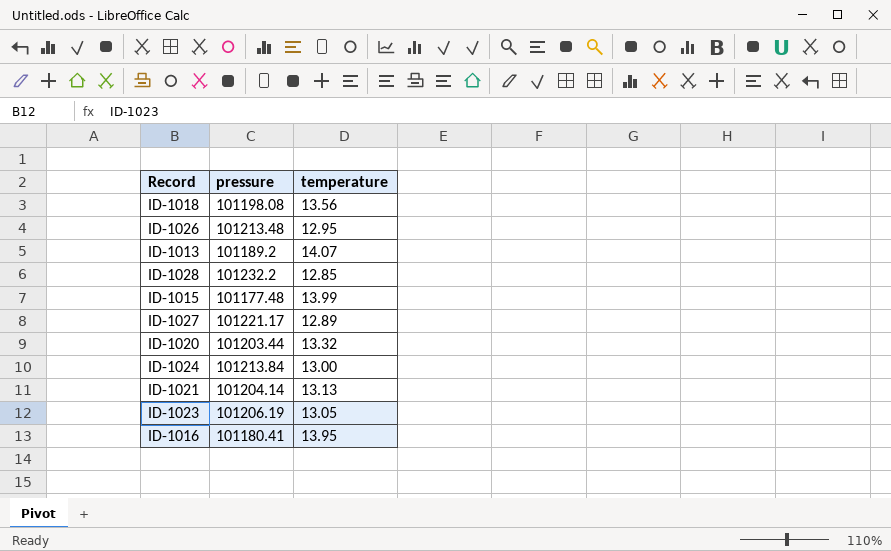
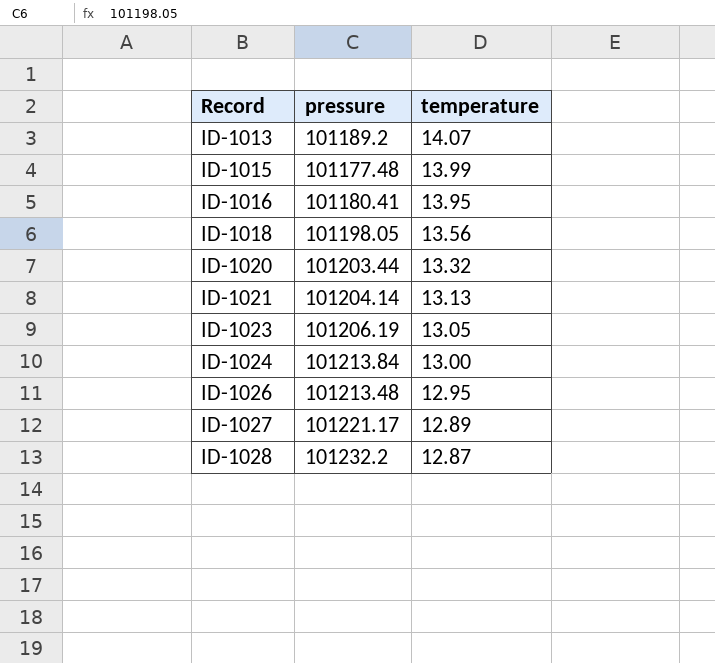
row order: none -> Record ascending
ID-1018 | pressure: 101198.08 -> 101198.05
ID-1028 | temperature: 12.85 -> 12.87

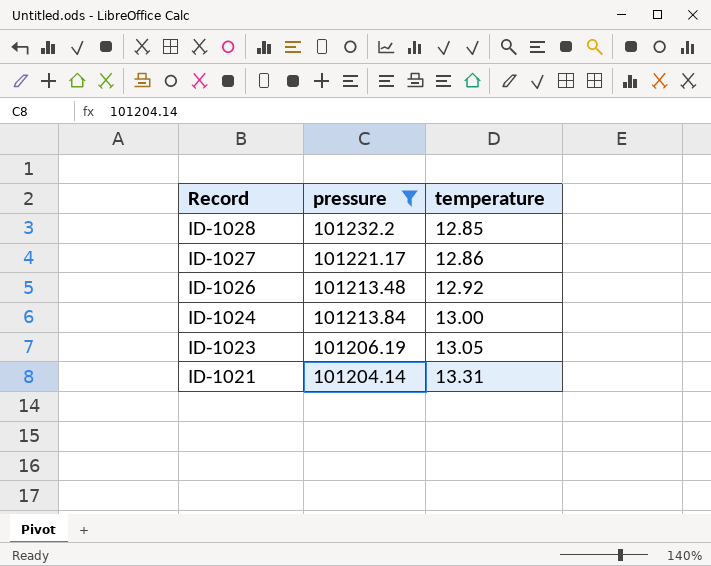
filter: none -> pressure >= 101204.14
row order: Record ascending -> Record descending
ID-1028 | temperature: 12.87 -> 12.85
ID-1027 | temperature: 12.89 -> 12.86
ID-1026 | temperature: 12.95 -> 12.92
ID-1021 | temperature: 13.13 -> 13.31

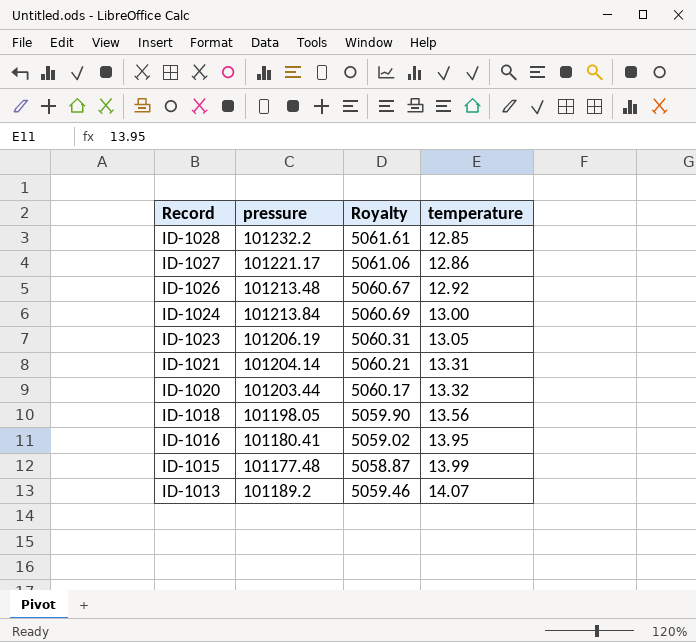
filter: pressure >= 101204.14 -> none
column Royalty | formula: none -> [pressure] * 0.05

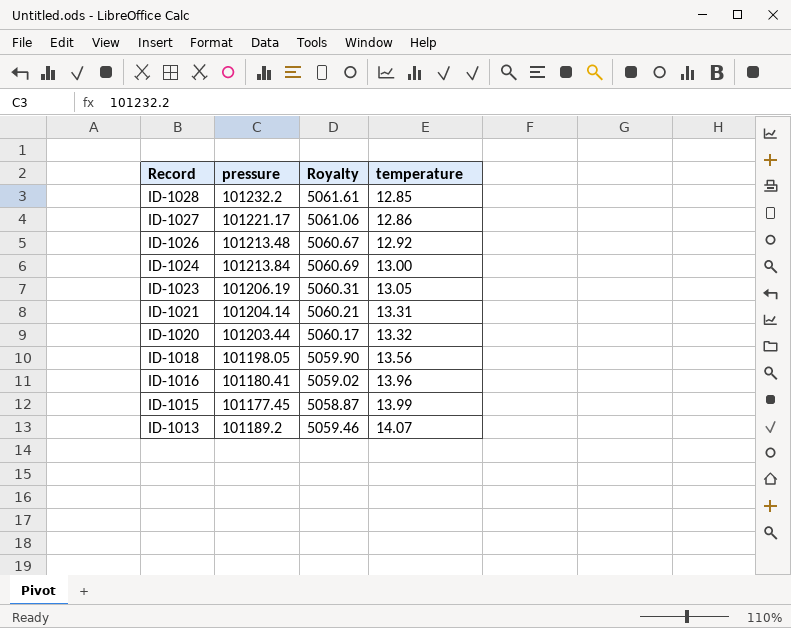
ID-1016 | temperature: 13.95 -> 13.96
ID-1015 | pressure: 101177.48 -> 101177.45

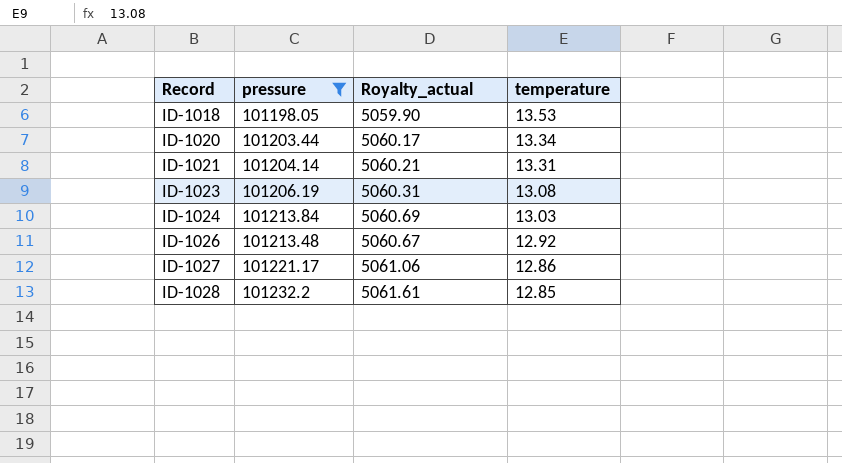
filter: none -> pressure >= 101198.05
row order: Record descending -> Record ascending
column name: Royalty -> Royalty_actual
ID-1018 | temperature: 13.56 -> 13.53
ID-1020 | temperature: 13.32 -> 13.34
ID-1023 | temperature: 13.05 -> 13.08
ID-1024 | temperature: 13.00 -> 13.03

